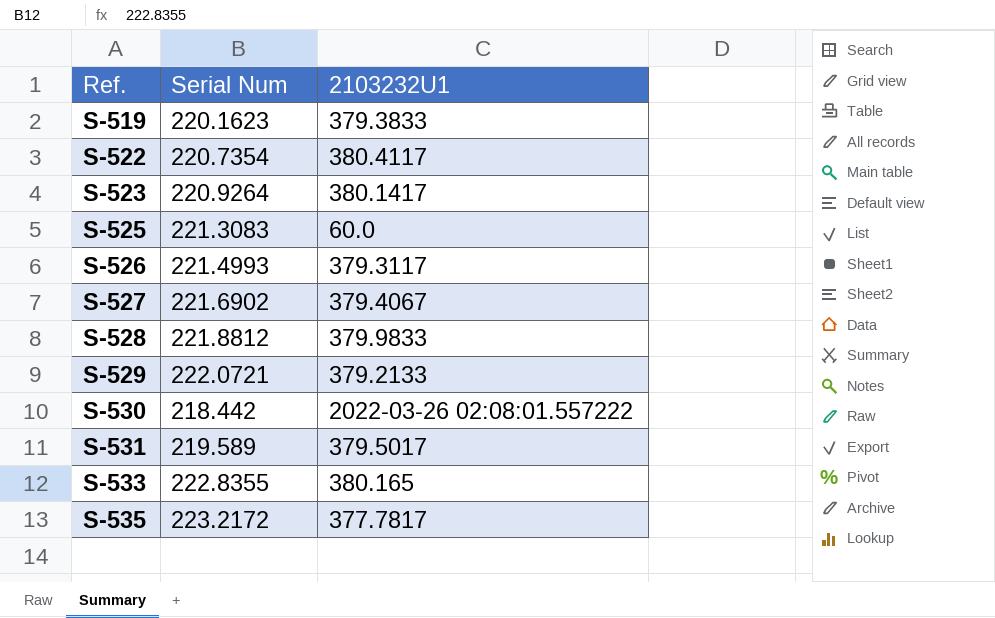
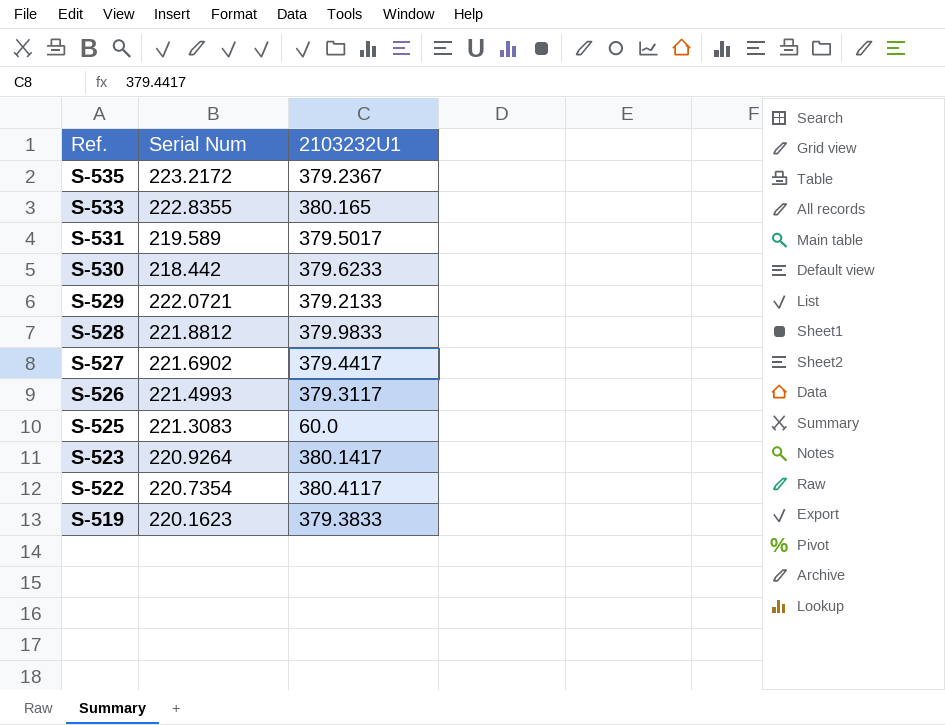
row order: Ref. ascending -> Ref. descending
S-535 | 2103232U1: 377.7817 -> 379.2367
S-530 | 2103232U1: 2022-03-26 02:08:01.557222 -> 379.6233
S-527 | 2103232U1: 379.4067 -> 379.4417

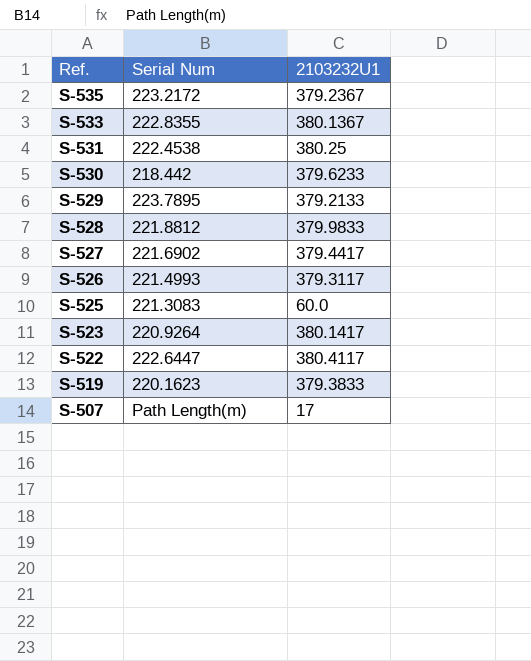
S-533 | 2103232U1: 380.165 -> 380.1367
S-531 | Serial Num: 219.589 -> 222.4538
S-531 | 2103232U1: 379.5017 -> 380.25
S-529 | Serial Num: 222.0721 -> 223.7895
S-522 | Serial Num: 220.7354 -> 222.6447
row S-507: none -> Path Length(m) | 17

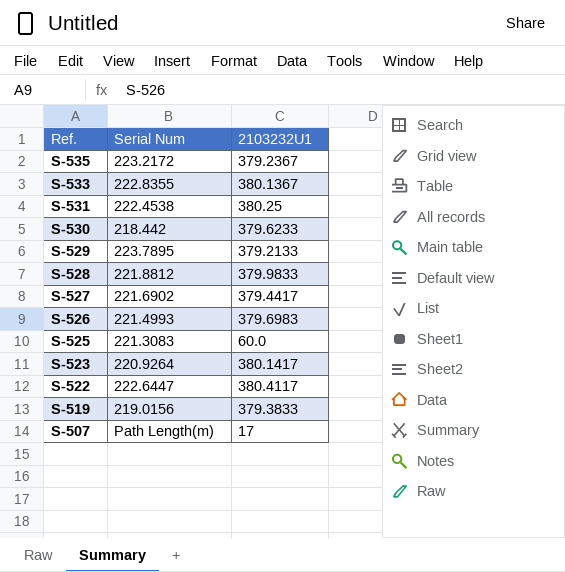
S-526 | 2103232U1: 379.3117 -> 379.6983
S-519 | Serial Num: 220.1623 -> 219.0156

